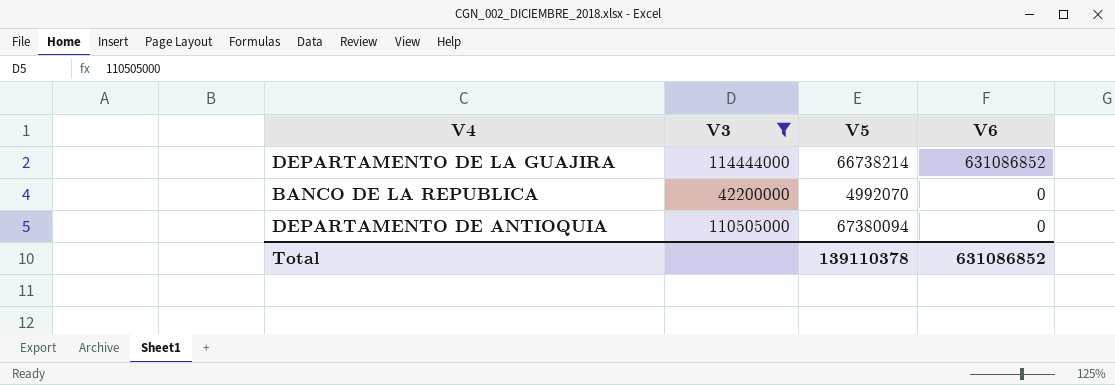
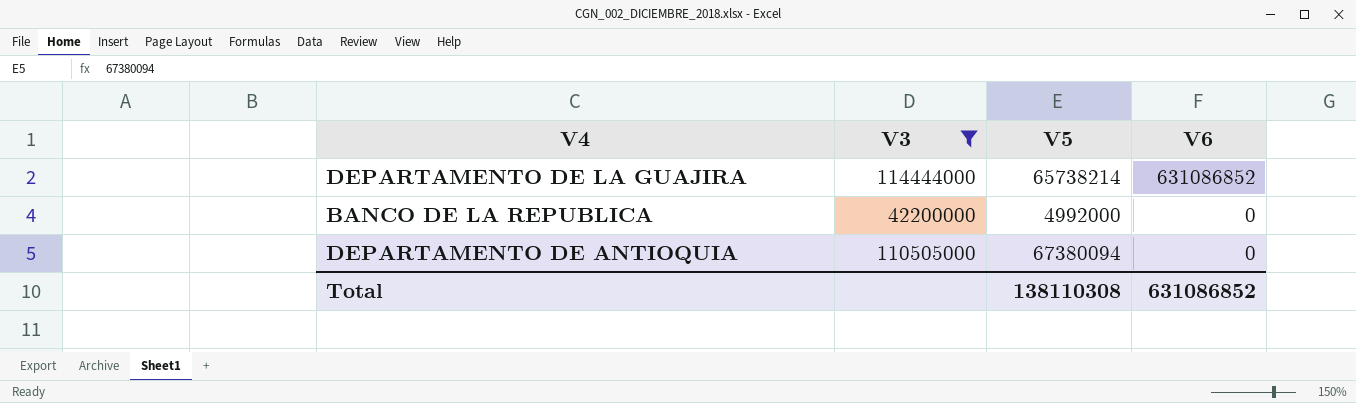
DEPARTAMENTO DE LA GUAJIRA | V5: 66738214 -> 65738214
BANCO DE LA REPUBLICA | V5: 4992070 -> 4992000
Total | V5: 139110378 -> 138110308

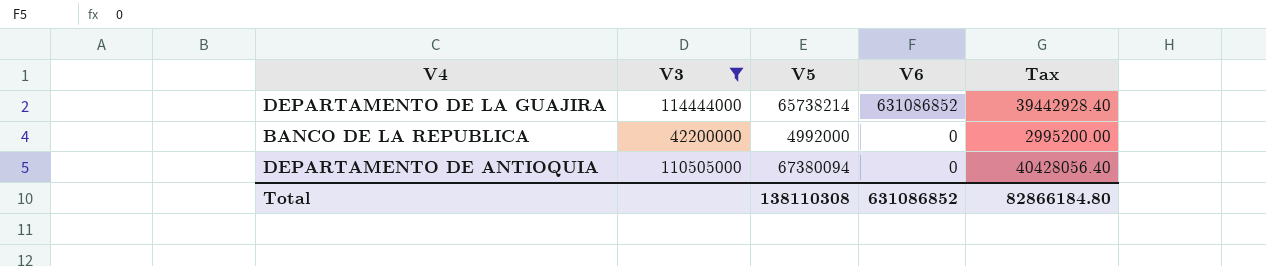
column Tax | formula: none -> [V5] * 0.6

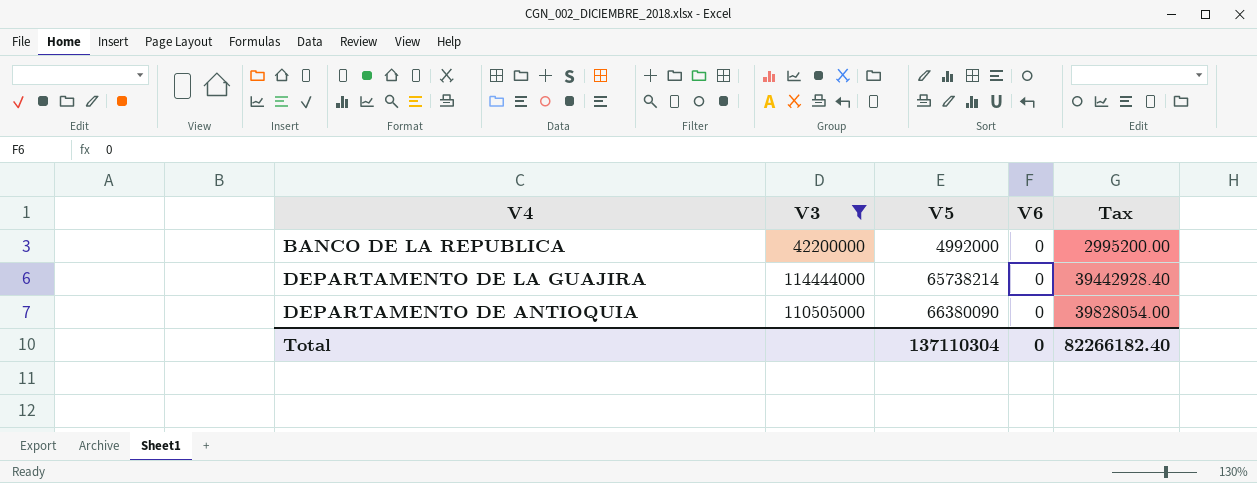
row order: V6 descending -> V5 ascending
DEPARTAMENTO DE LA GUAJIRA | V6: 631086852 -> 0
DEPARTAMENTO DE ANTIOQUIA | V5: 67380094 -> 66380090
DEPARTAMENTO DE ANTIOQUIA | Tax: 40428056.40 -> 39828054.00
Total | V5: 138110308 -> 137110304
Total | V6: 631086852 -> 0
Total | Tax: 82866184.80 -> 82266182.40

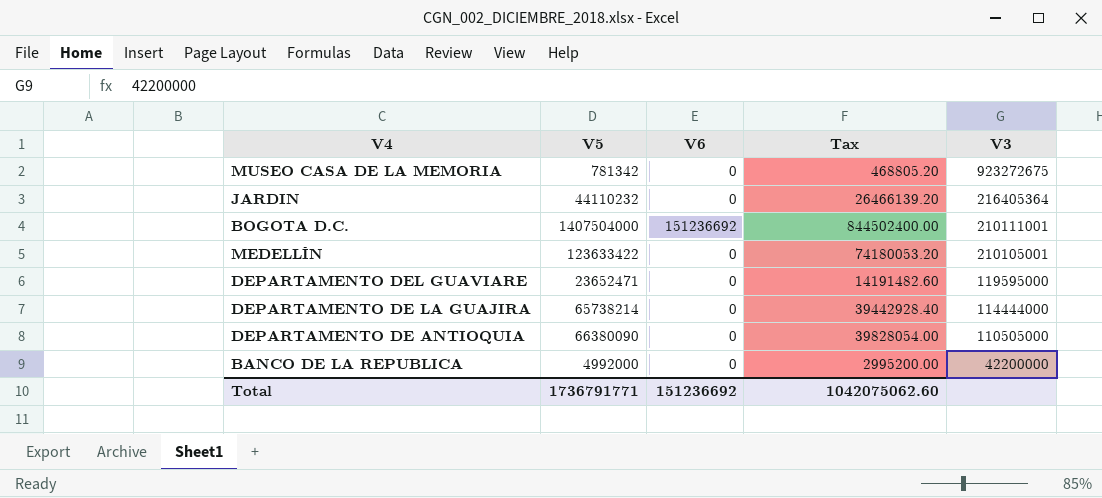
filter: V3 <= 114444000 -> none
row order: V5 ascending -> V3 descending
column V3 | position: 2 -> 5
Total | V5: 137110304 -> 1736791771
Total | V6: 0 -> 151236692
Total | Tax: 82266182.40 -> 1042075062.60

